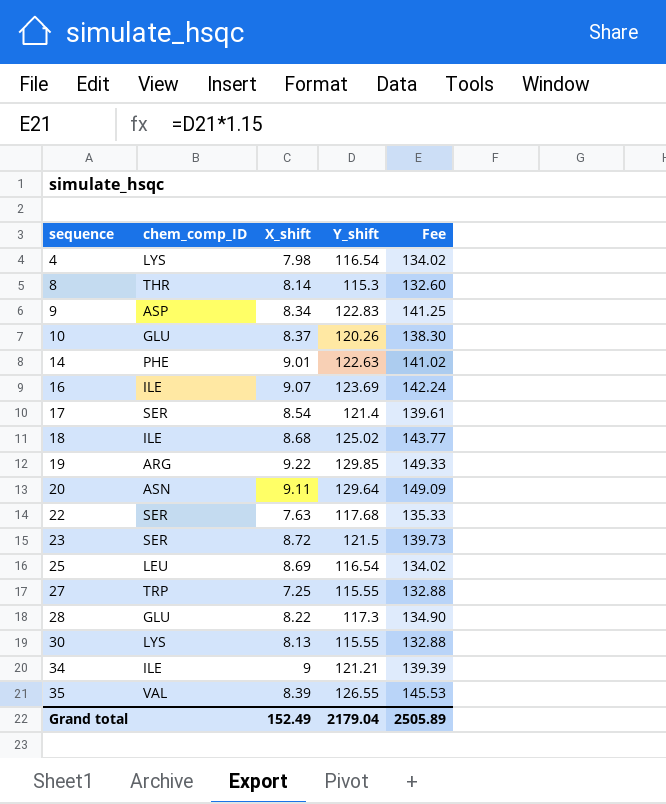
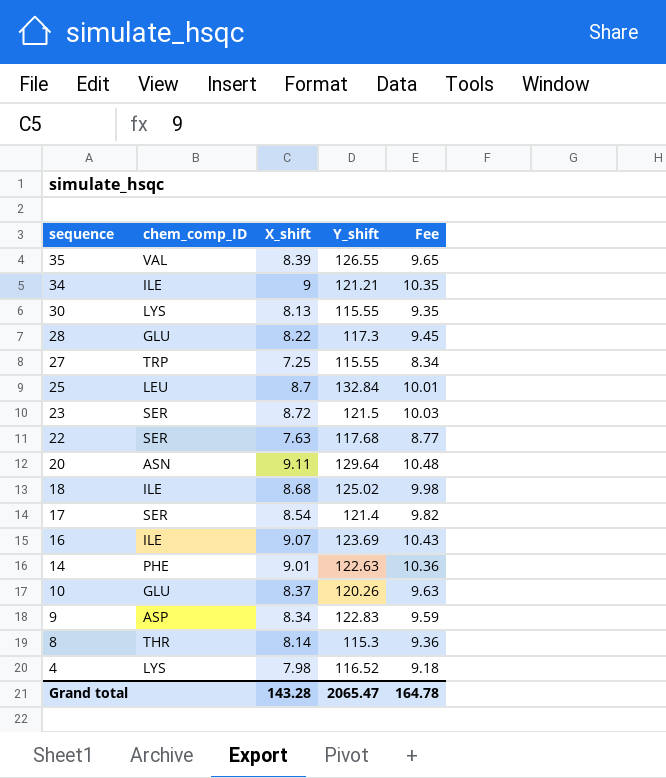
row order: sequence ascending -> sequence descending
column Fee | formula: [Y_shift] * 1.15 -> [X_shift] * 1.15
row 19: ARG | 9.22 | 129.85 | 149.33 -> none
25 | X_shift: 8.69 -> 8.7
25 | Y_shift: 116.54 -> 132.84
4 | Y_shift: 116.54 -> 116.52
Grand total | X_shift: 152.49 -> 143.28
Grand total | Y_shift: 2179.04 -> 2065.47
Grand total | Fee: 2505.89 -> 164.78

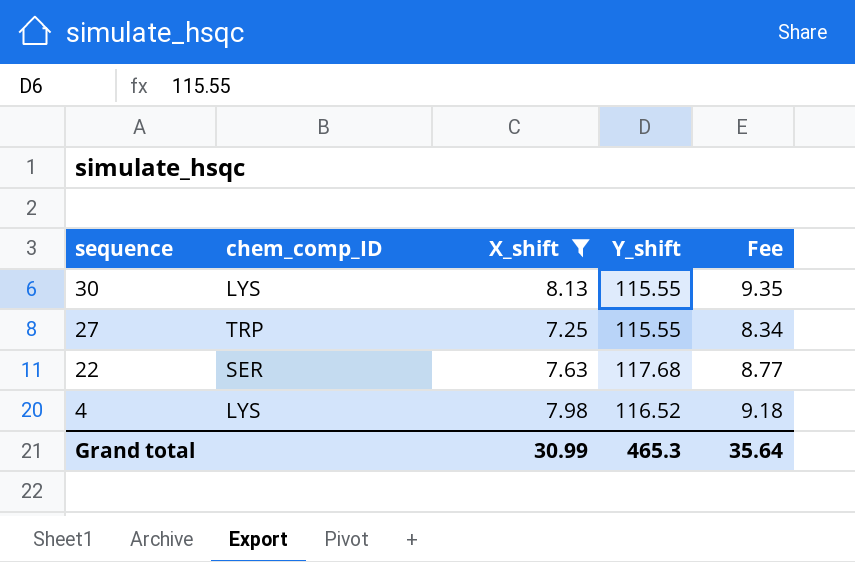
filter: none -> X_shift <= 8.13
Grand total | X_shift: 143.28 -> 30.99
Grand total | Y_shift: 2065.47 -> 465.3
Grand total | Fee: 164.78 -> 35.64

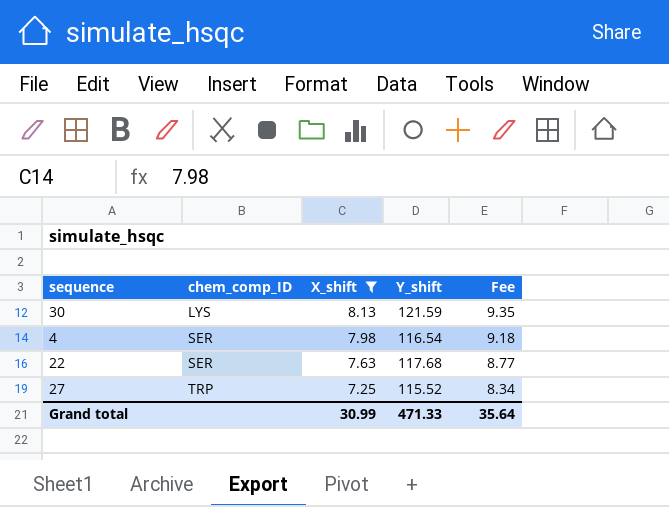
row order: sequence descending -> chem_comp_ID ascending
30 | Y_shift: 115.55 -> 121.59
4 | chem_comp_ID: LYS -> SER
4 | Y_shift: 116.52 -> 116.54
27 | Y_shift: 115.55 -> 115.52
Grand total | Y_shift: 465.3 -> 471.33

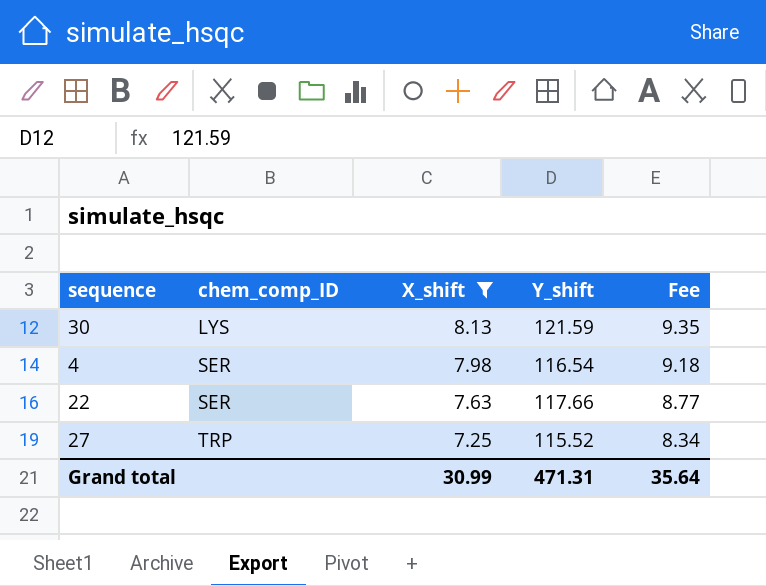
22 | Y_shift: 117.68 -> 117.66
Grand total | Y_shift: 471.33 -> 471.31

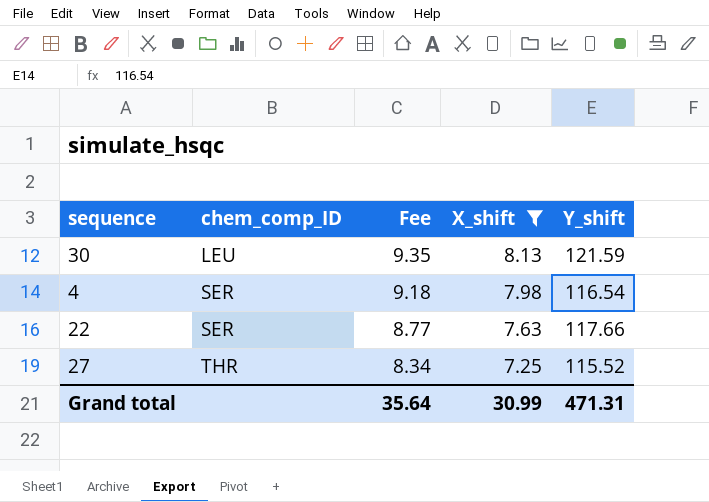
column Fee | position: 5 -> 3
30 | chem_comp_ID: LYS -> LEU
27 | chem_comp_ID: TRP -> THR

